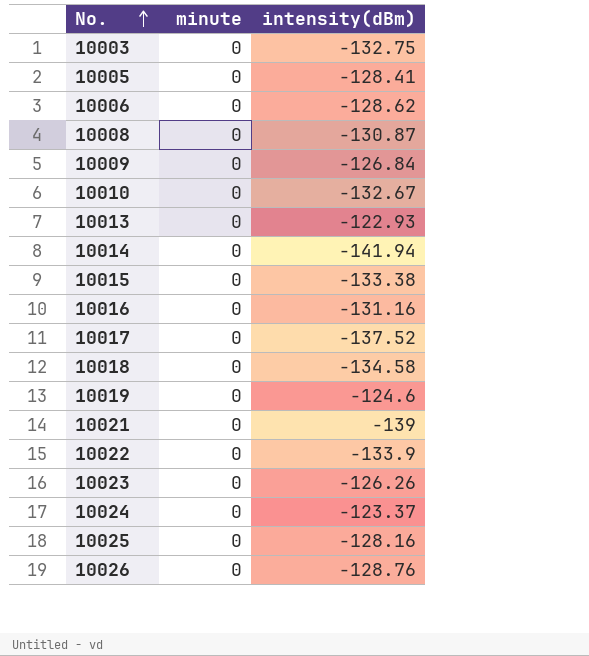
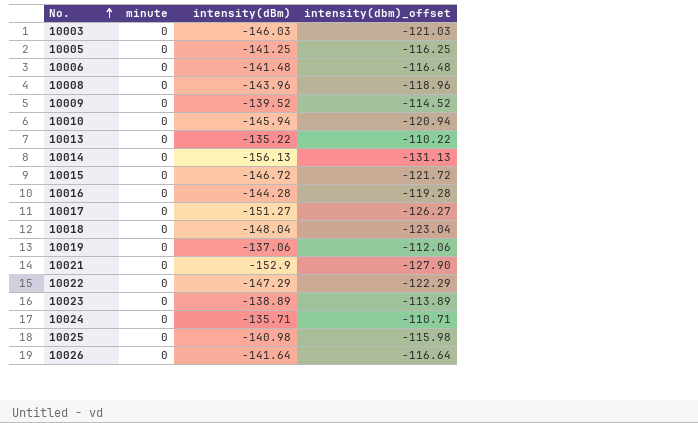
column intensity(dbm)_offset | formula: none -> [intensity(dBm)] + 25
10003 | intensity(dBm): -132.75 -> -146.03
10005 | intensity(dBm): -128.41 -> -141.25
10006 | intensity(dBm): -128.62 -> -141.48
10008 | intensity(dBm): -130.87 -> -143.96
10009 | intensity(dBm): -126.84 -> -139.52
10010 | intensity(dBm): -132.67 -> -145.94
10013 | intensity(dBm): -122.93 -> -135.22
10014 | intensity(dBm): -141.94 -> -156.13
10015 | intensity(dBm): -133.38 -> -146.72
10016 | intensity(dBm): -131.16 -> -144.28
10017 | intensity(dBm): -137.52 -> -151.27
10018 | intensity(dBm): -134.58 -> -148.04
10019 | intensity(dBm): -124.6 -> -137.06
10021 | intensity(dBm): -139 -> -152.9
10022 | intensity(dBm): -133.9 -> -147.29
10023 | intensity(dBm): -126.26 -> -138.89
10024 | intensity(dBm): -123.37 -> -135.71
10025 | intensity(dBm): -128.16 -> -140.98
10026 | intensity(dBm): -128.76 -> -141.64

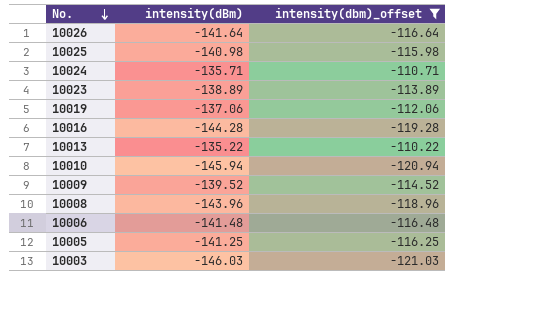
filter: none -> intensity(dbm)_offset >= -121.03
row order: No. ascending -> No. descending
column minute | position: 2 -> none

